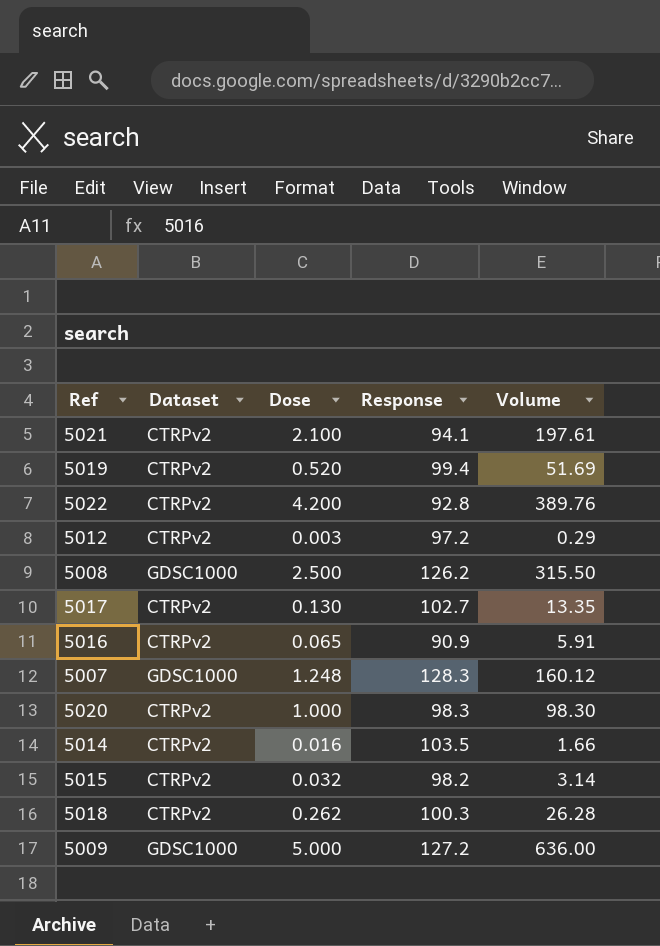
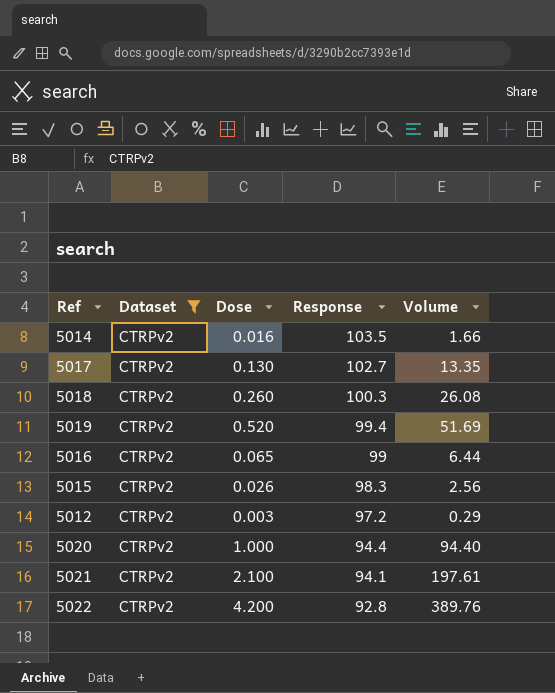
filter: none -> Dataset = CTRPv2
row order: none -> Response descending
5018 | Dose: 0.262 -> 0.260
5018 | Volume: 26.28 -> 26.08
5016 | Response: 90.9 -> 99
5016 | Volume: 5.91 -> 6.44
5015 | Dose: 0.032 -> 0.026
5015 | Response: 98.2 -> 98.3
5015 | Volume: 3.14 -> 2.56
5020 | Response: 98.3 -> 94.4
5020 | Volume: 98.30 -> 94.40

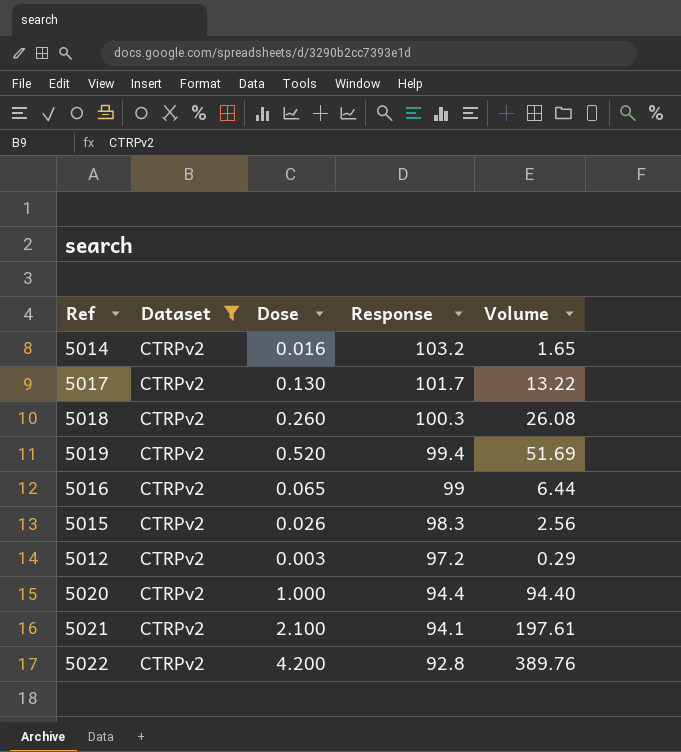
5014 | Response: 103.5 -> 103.2
5014 | Volume: 1.66 -> 1.65
5017 | Response: 102.7 -> 101.7
5017 | Volume: 13.35 -> 13.22

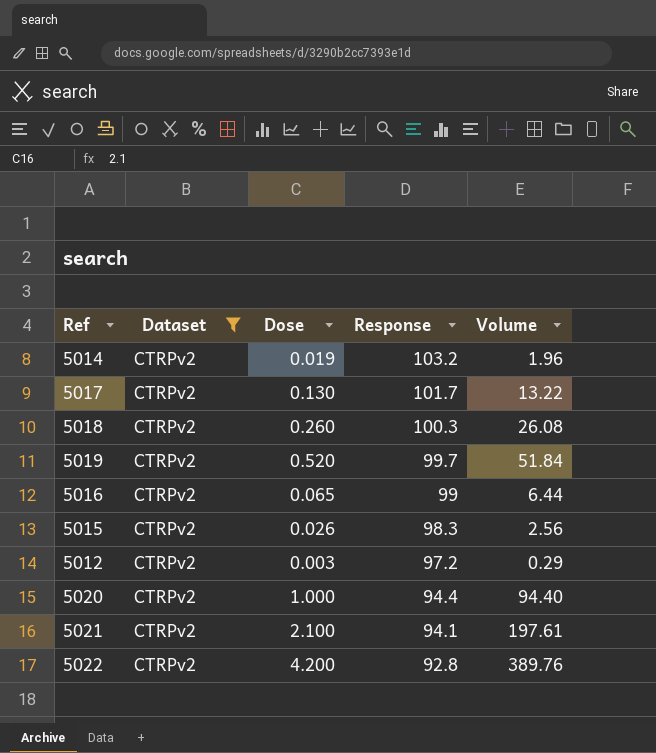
5014 | Dose: 0.016 -> 0.019
5014 | Volume: 1.65 -> 1.96
5019 | Response: 99.4 -> 99.7
5019 | Volume: 51.69 -> 51.84

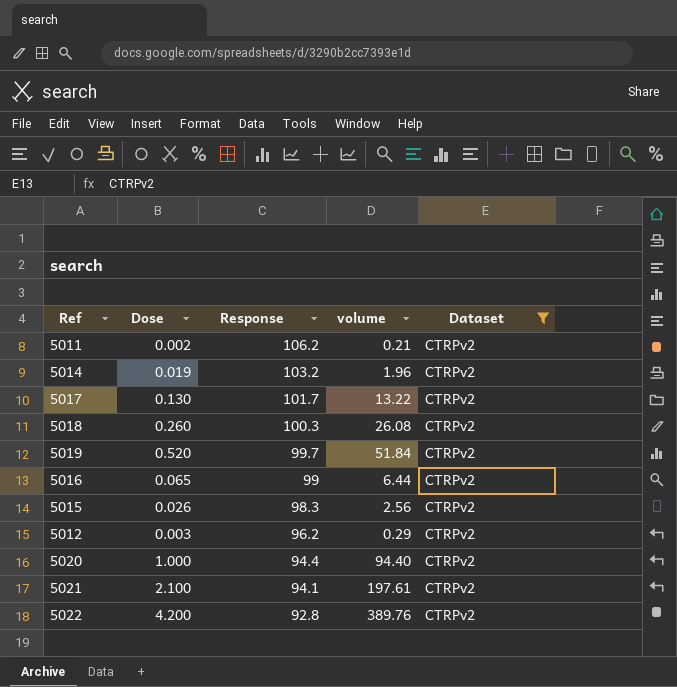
column name: Volume -> volume
column Dataset | position: 2 -> 5
row 5011: none -> 0.002 | 106.2 | 0.21 | CTRPv2
5012 | Response: 97.2 -> 96.2

